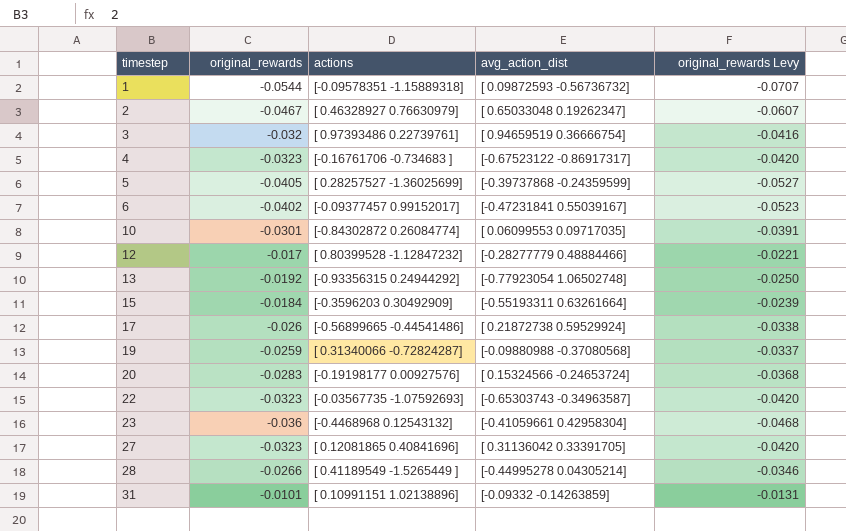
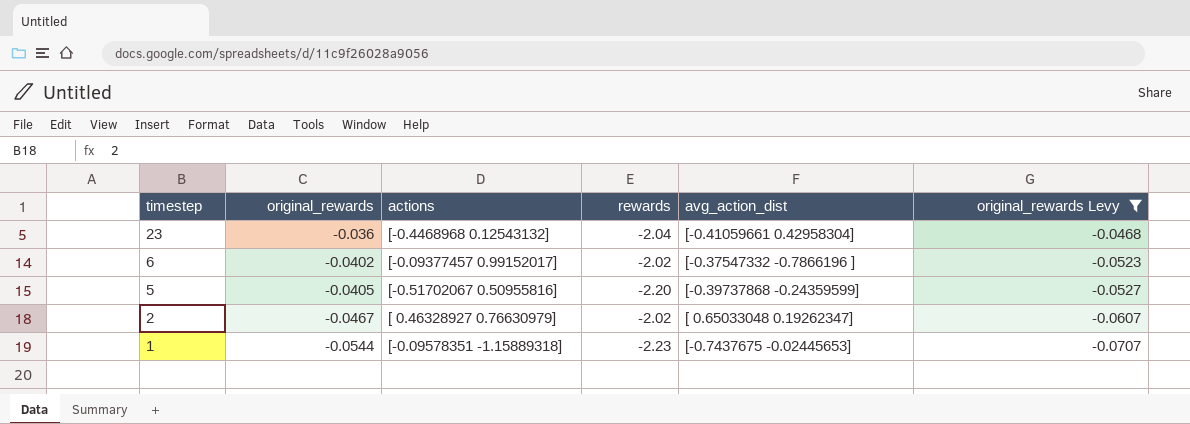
filter: none -> original_rewards Levy <= -0.0468
row order: timestep ascending -> timestep descending
column rewards | position: none -> 4
6 | avg_action_dist: [-0.47231841 0.55039167] -> [-0.37547332 -0.7866196 ]
5 | actions: [ 0.28257527 -1.36025699] -> [-0.51702067 0.50955816]
1 | avg_action_dist: [ 0.09872593 -0.56736732] -> [-0.7437675 -0.02445653]

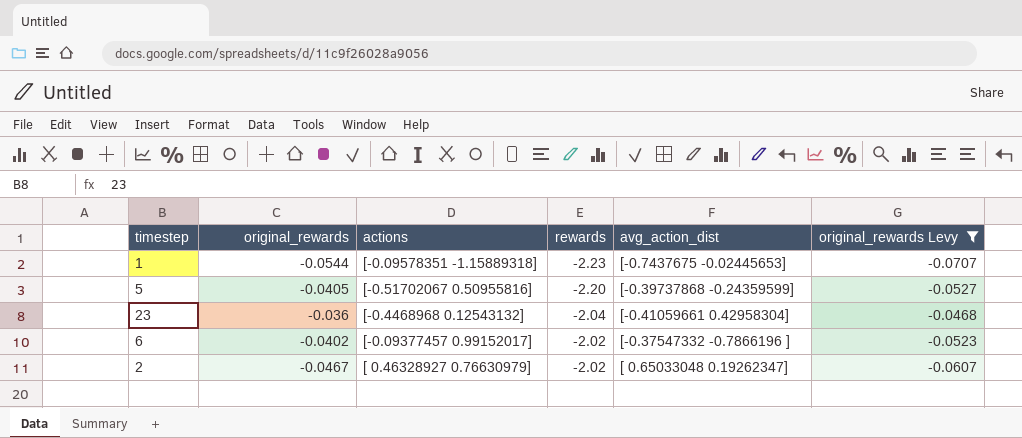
row order: timestep descending -> rewards ascending

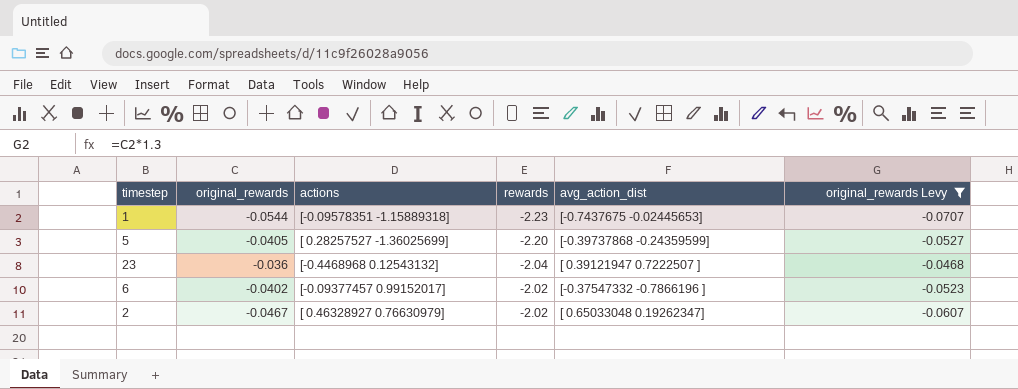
5 | actions: [-0.51702067 0.50955816] -> [ 0.28257527 -1.36025699]
23 | avg_action_dist: [-0.41059661 0.42958304] -> [ 0.39121947 0.7222507 ]

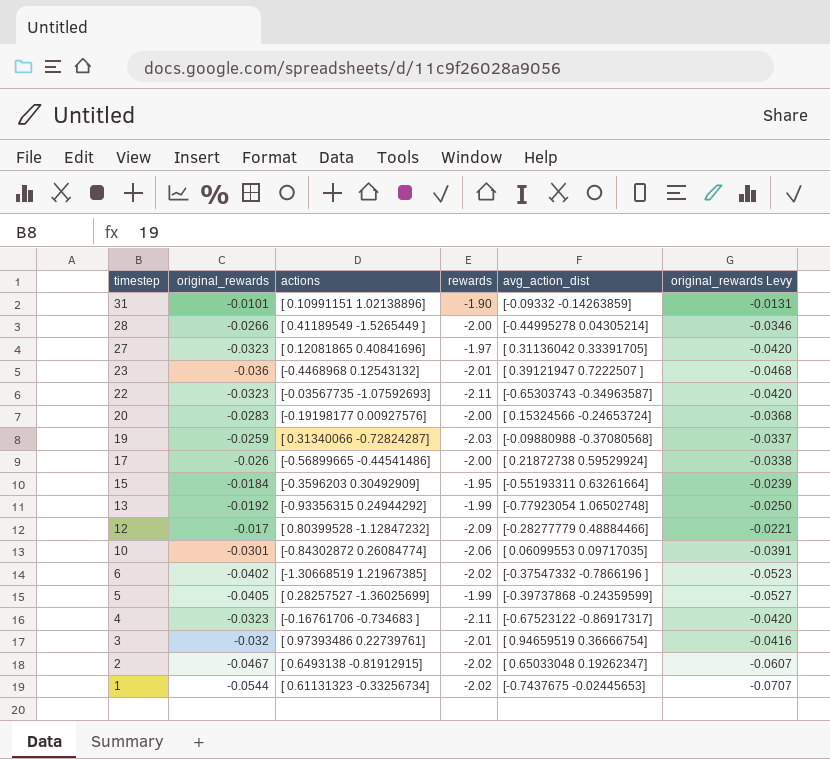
filter: original_rewards Levy <= -0.0468 -> none
row order: rewards ascending -> timestep descending
23 | rewards: -2.04 -> -2.01
6 | actions: [-0.09377457 0.99152017] -> [-1.30668519 1.21967385]
5 | rewards: -2.20 -> -1.99
2 | actions: [ 0.46328927 0.76630979] -> [ 0.6493138 -0.81912915]
1 | actions: [-0.09578351 -1.15889318] -> [ 0.61131323 -0.33256734]
1 | rewards: -2.23 -> -2.02

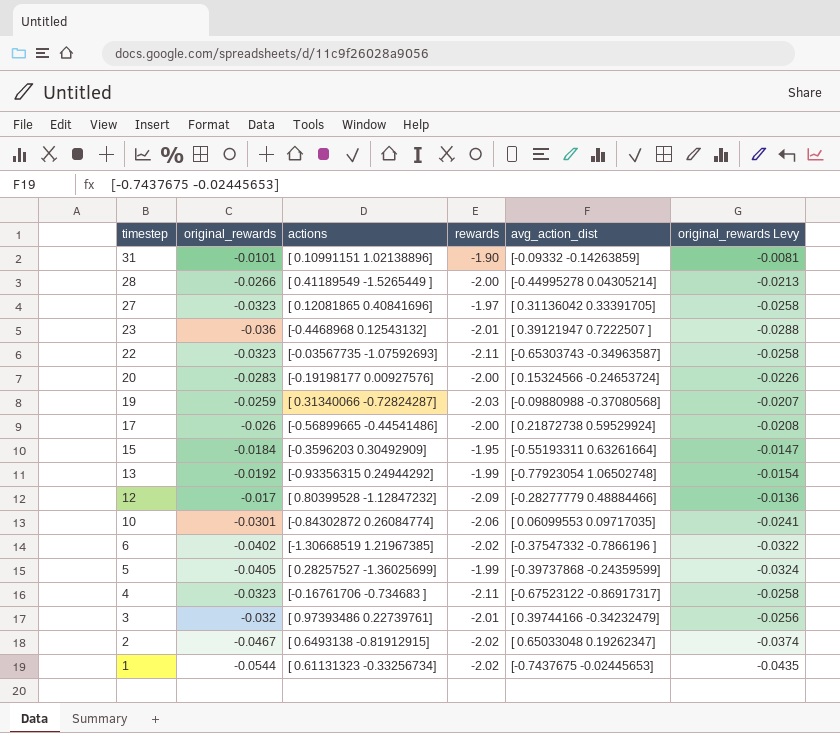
column original_rewards Levy | formula: [original_rewards] * 1.3 -> [original_rewards] * 0.8
3 | avg_action_dist: [ 0.94659519 0.36666754] -> [ 0.39744166 -0.34232479]

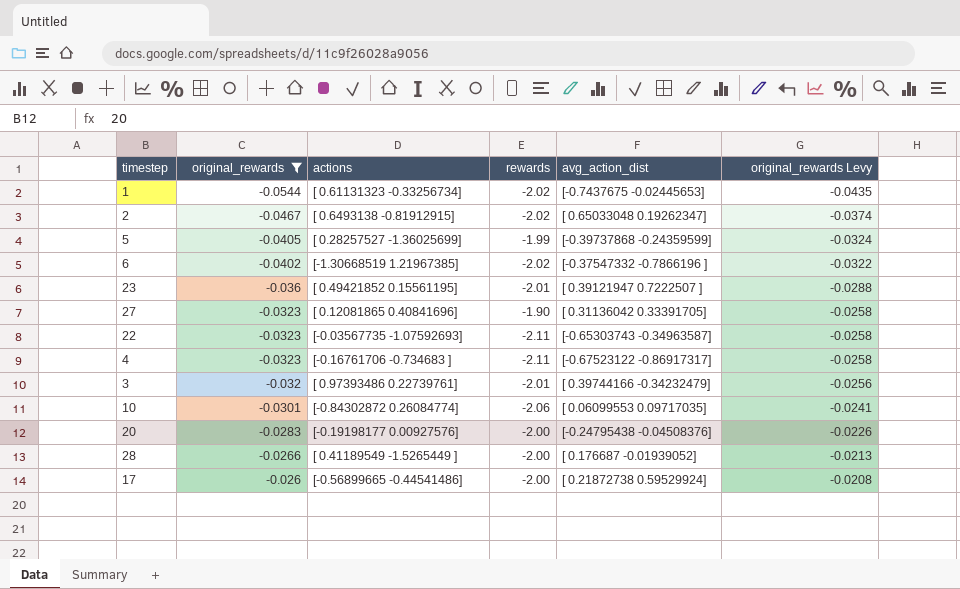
filter: none -> original_rewards <= -0.026
row order: timestep descending -> original_rewards ascending
23 | actions: [-0.4468968 0.12543132] -> [ 0.49421852 0.15561195]
27 | rewards: -1.97 -> -1.90
20 | avg_action_dist: [ 0.15324566 -0.24653724] -> [-0.24795438 -0.04508376]
28 | avg_action_dist: [-0.44995278 0.04305214] -> [ 0.176687 -0.01939052]

